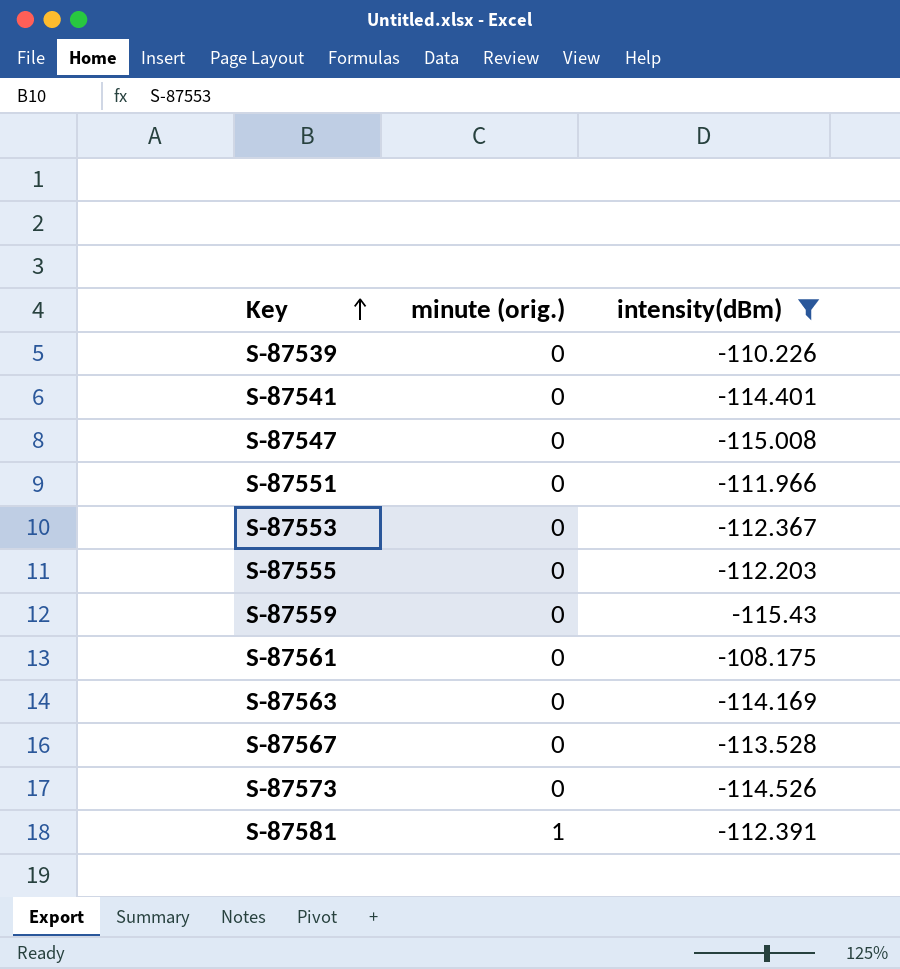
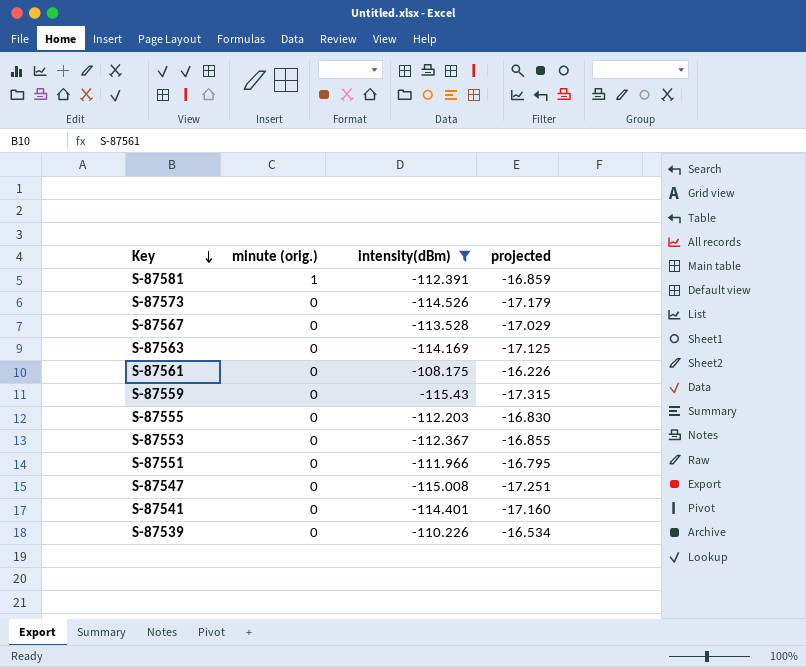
row order: Key ascending -> Key descending
column projected | formula: none -> [intensity(dBm)] * 0.15

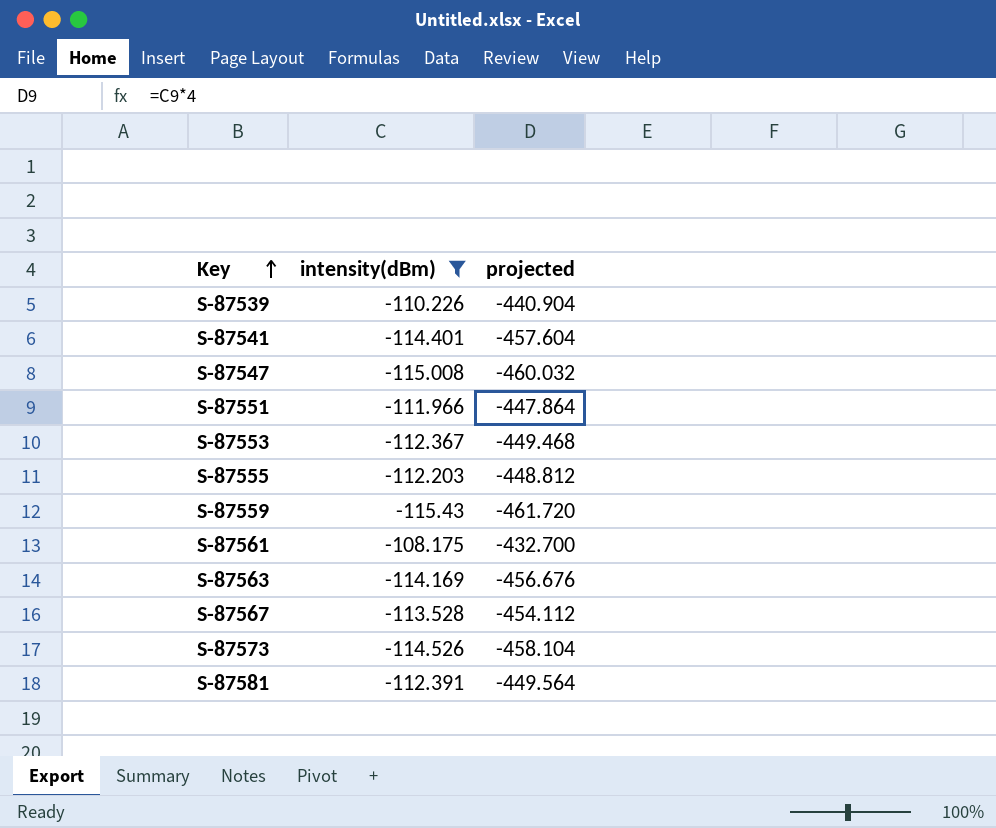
row order: Key descending -> Key ascending
column minute (orig.) | position: 2 -> none
column projected | formula: [intensity(dBm)] * 0.15 -> [intensity(dBm)] * 4

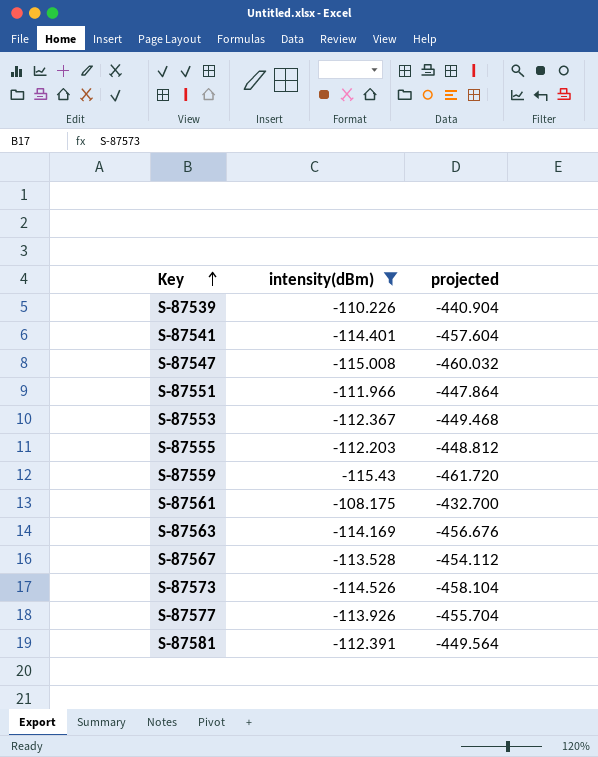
row S-87577: none -> -113.926 | -455.704

